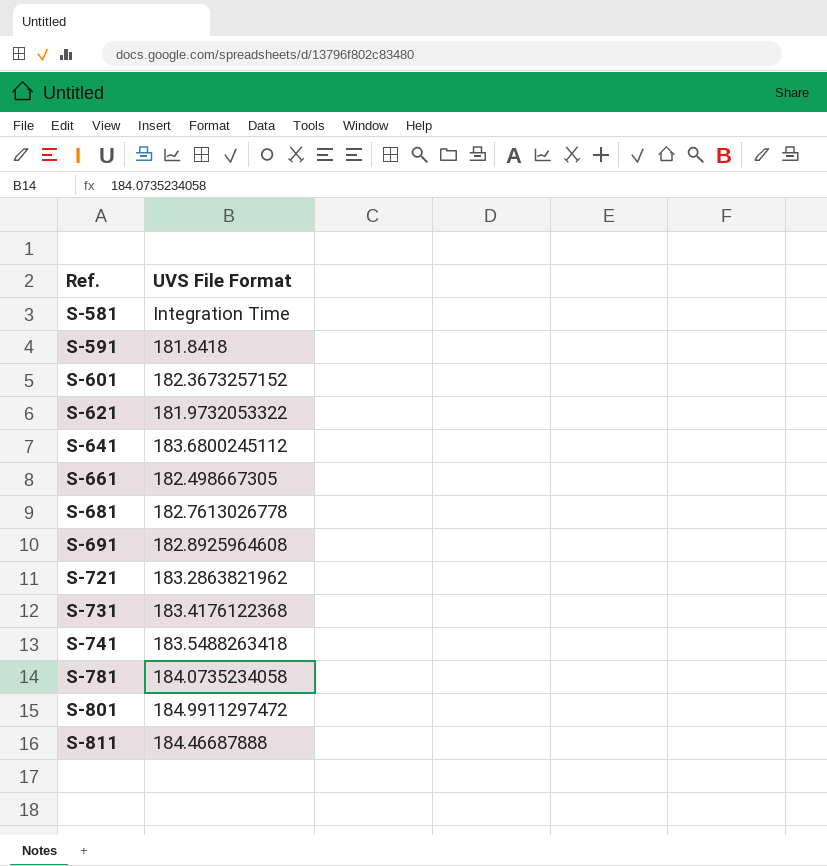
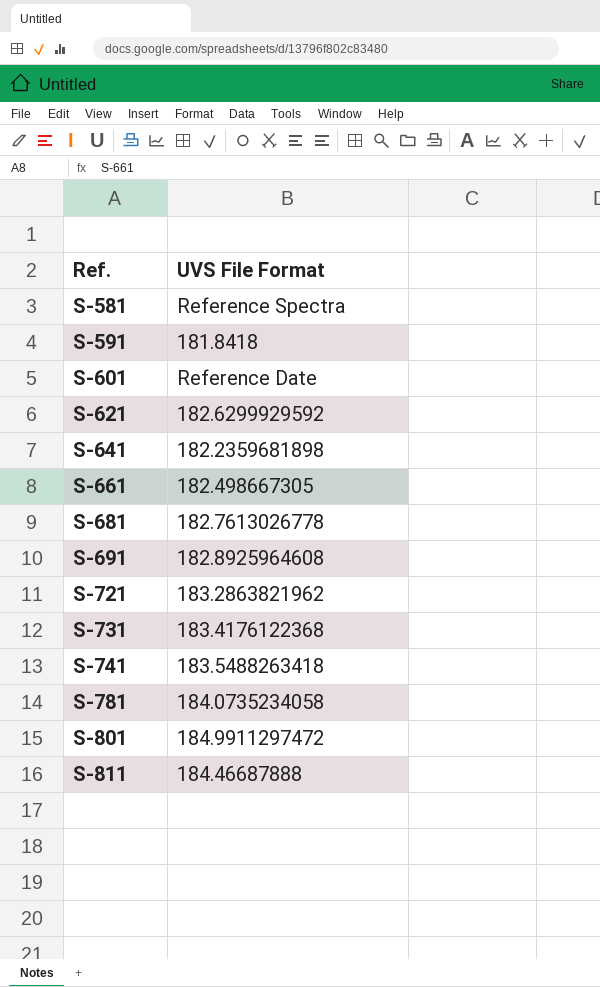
S-581 | UVS File Format: Integration Time -> Reference Spectra
S-601 | UVS File Format: 182.3673257152 -> Reference Date
S-621 | UVS File Format: 181.9732053322 -> 182.6299929592
S-641 | UVS File Format: 183.6800245112 -> 182.2359681898

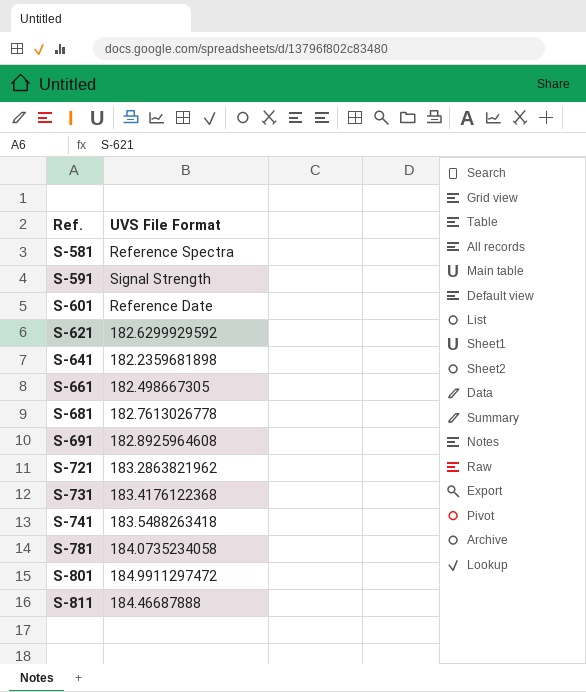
S-591 | UVS File Format: 181.8418 -> Signal Strength

